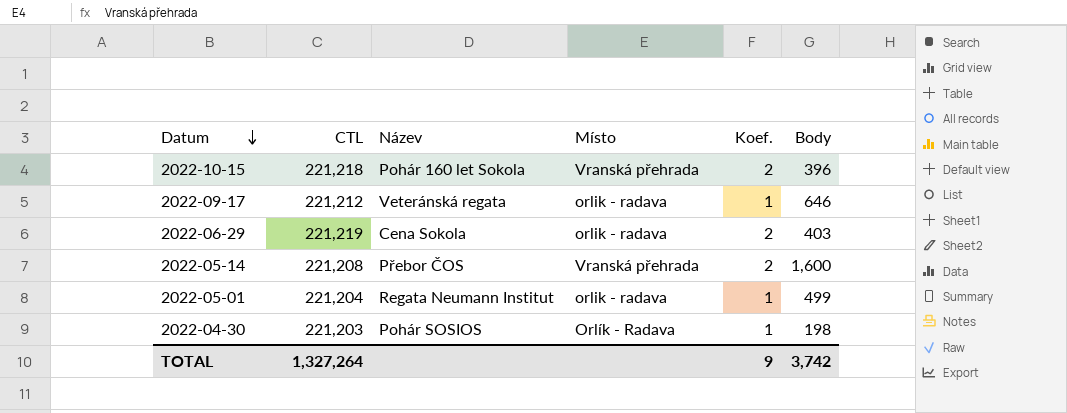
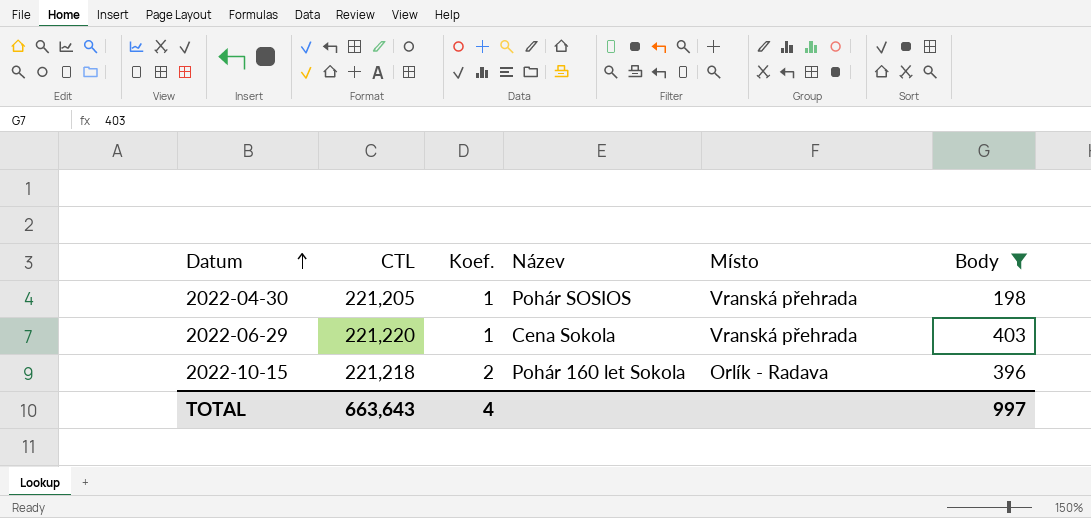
filter: none -> Body <= 403
row order: Datum descending -> Datum ascending
column Koef. | position: 5 -> 3
2022-04-30 | CTL: 221,203 -> 221,205
2022-04-30 | Místo: Orlík - Radava -> Vranská přehrada
2022-06-29 | CTL: 221,219 -> 221,220
2022-06-29 | Koef.: 2 -> 1
2022-06-29 | Místo: orlik - radava -> Vranská přehrada
2022-10-15 | Místo: Vranská přehrada -> Orlík - Radava
TOTAL | CTL: 1,327,264 -> 663,643
TOTAL | Koef.: 9 -> 4
TOTAL | Body: 3,742 -> 997

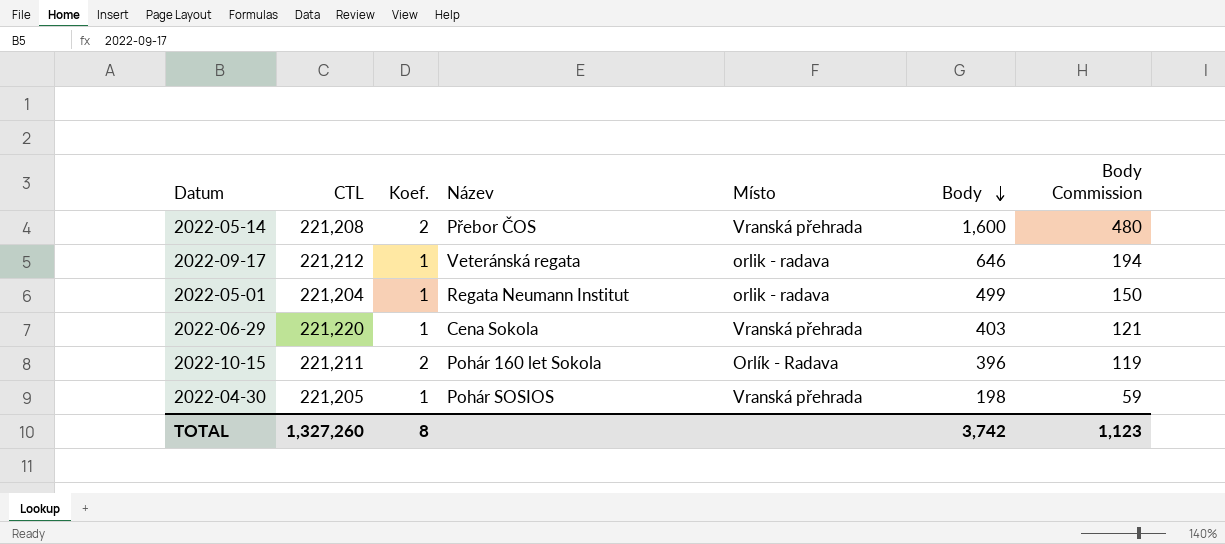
filter: Body <= 403 -> none
row order: Datum ascending -> Body descending
column Body Commission | formula: none -> [Body] * 0.3
2022-10-15 | CTL: 221,218 -> 221,211
TOTAL | CTL: 663,643 -> 1,327,260
TOTAL | Koef.: 4 -> 8
TOTAL | Body: 997 -> 3,742

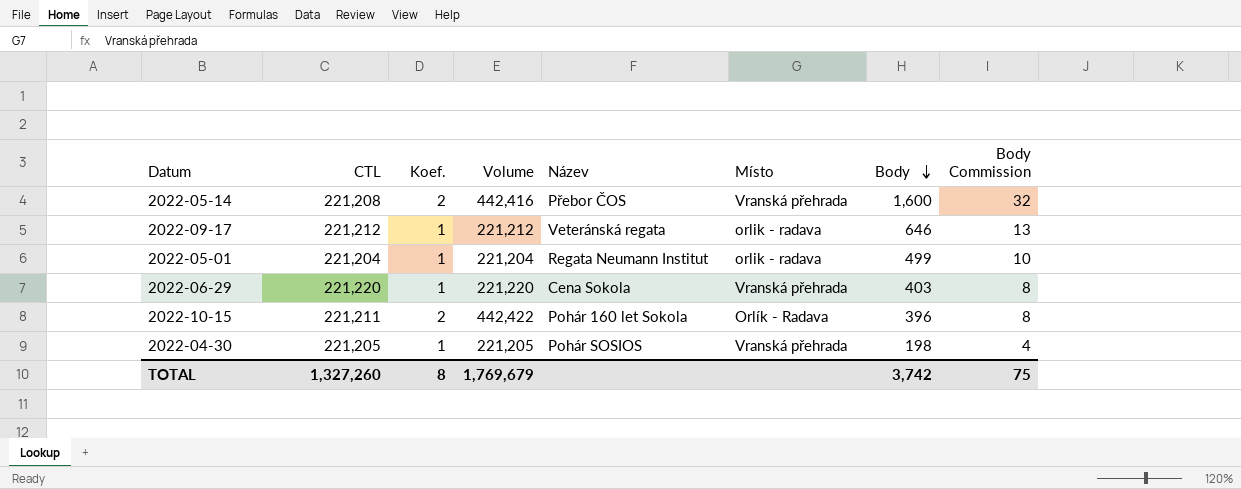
column Volume | formula: none -> [CTL] * [Koef.]
column Body Commission | formula: [Body] * 0.3 -> [Body] * 0.02
TOTAL | Body Commission: 1,123 -> 75

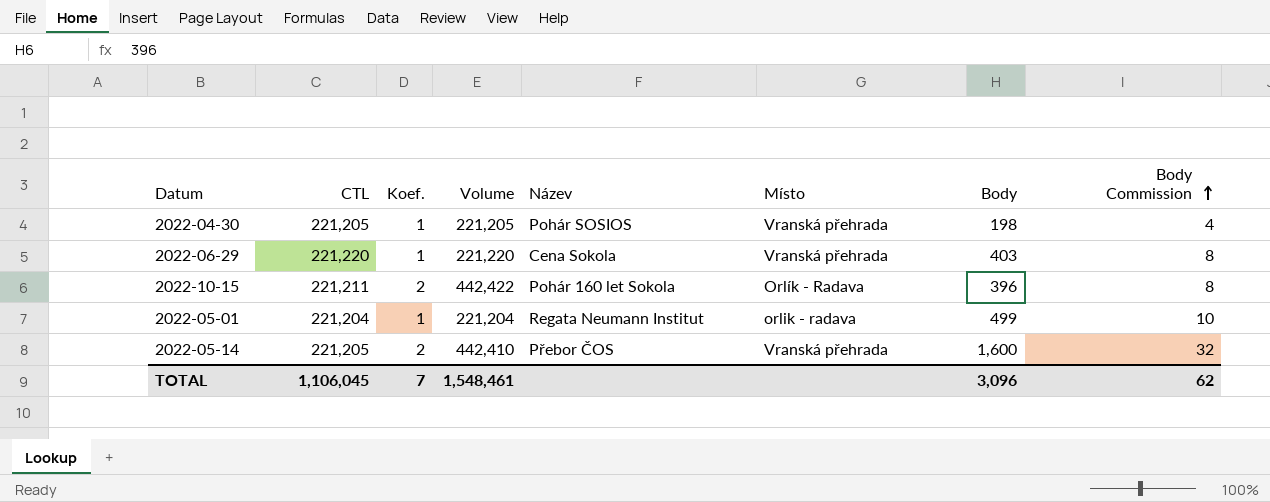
row order: Body descending -> Body Commission ascending
row 2022-09-17: 221,212 | 1 | 221,212 | Veteránská regata | orlik - radava | 646 | 13 -> none
2022-05-14 | CTL: 221,208 -> 221,205
2022-05-14 | Volume: 442,416 -> 442,410
TOTAL | CTL: 1,327,260 -> 1,106,045
TOTAL | Koef.: 8 -> 7
TOTAL | Volume: 1,769,679 -> 1,548,461
TOTAL | Body: 3,742 -> 3,096
TOTAL | Body Commission: 75 -> 62

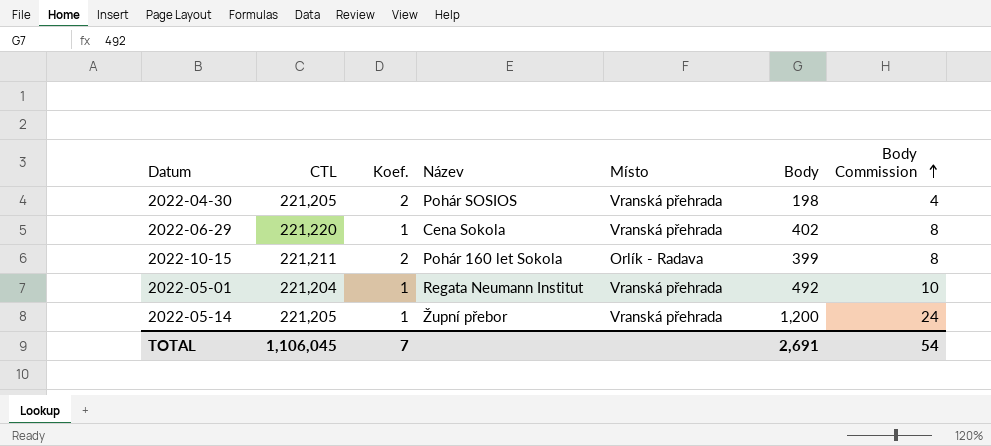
column Volume | formula: [CTL] * [Koef.] -> none
2022-04-30 | Koef.: 1 -> 2
2022-06-29 | Body: 403 -> 402
2022-10-15 | Body: 396 -> 399
2022-05-01 | Místo: orlik - radava -> Vranská přehrada
2022-05-01 | Body: 499 -> 492
2022-05-14 | Koef.: 2 -> 1
2022-05-14 | Název: Přebor ČOS -> Župní přebor
2022-05-14 | Body: 1,600 -> 1,200
2022-05-14 | Body Commission: 32 -> 24
TOTAL | Body: 3,096 -> 2,691
TOTAL | Body Commission: 62 -> 54

